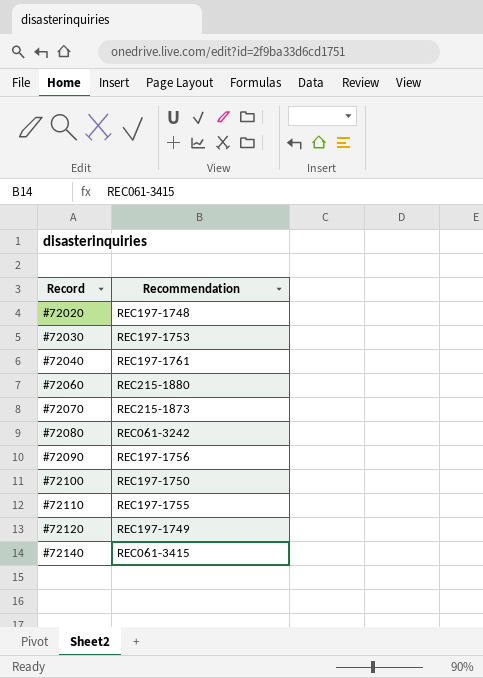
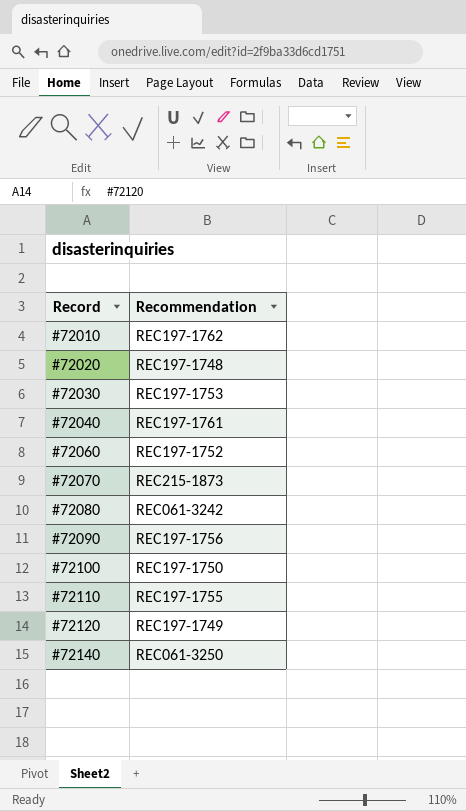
row #72010: none -> REC197-1762
#72060 | Recommendation: REC215-1880 -> REC197-1752
#72140 | Recommendation: REC061-3415 -> REC061-3250

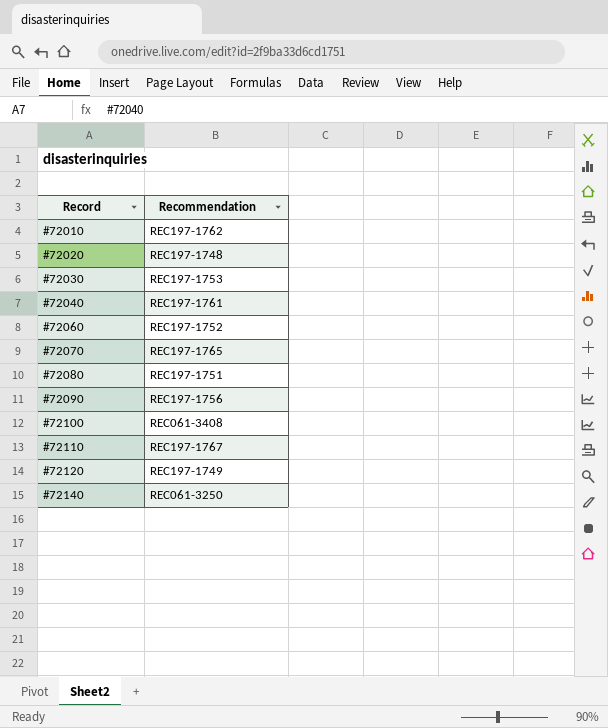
#72070 | Recommendation: REC215-1873 -> REC197-1765
#72080 | Recommendation: REC061-3242 -> REC197-1751
#72100 | Recommendation: REC197-1750 -> REC061-3408
#72110 | Recommendation: REC197-1755 -> REC197-1767

